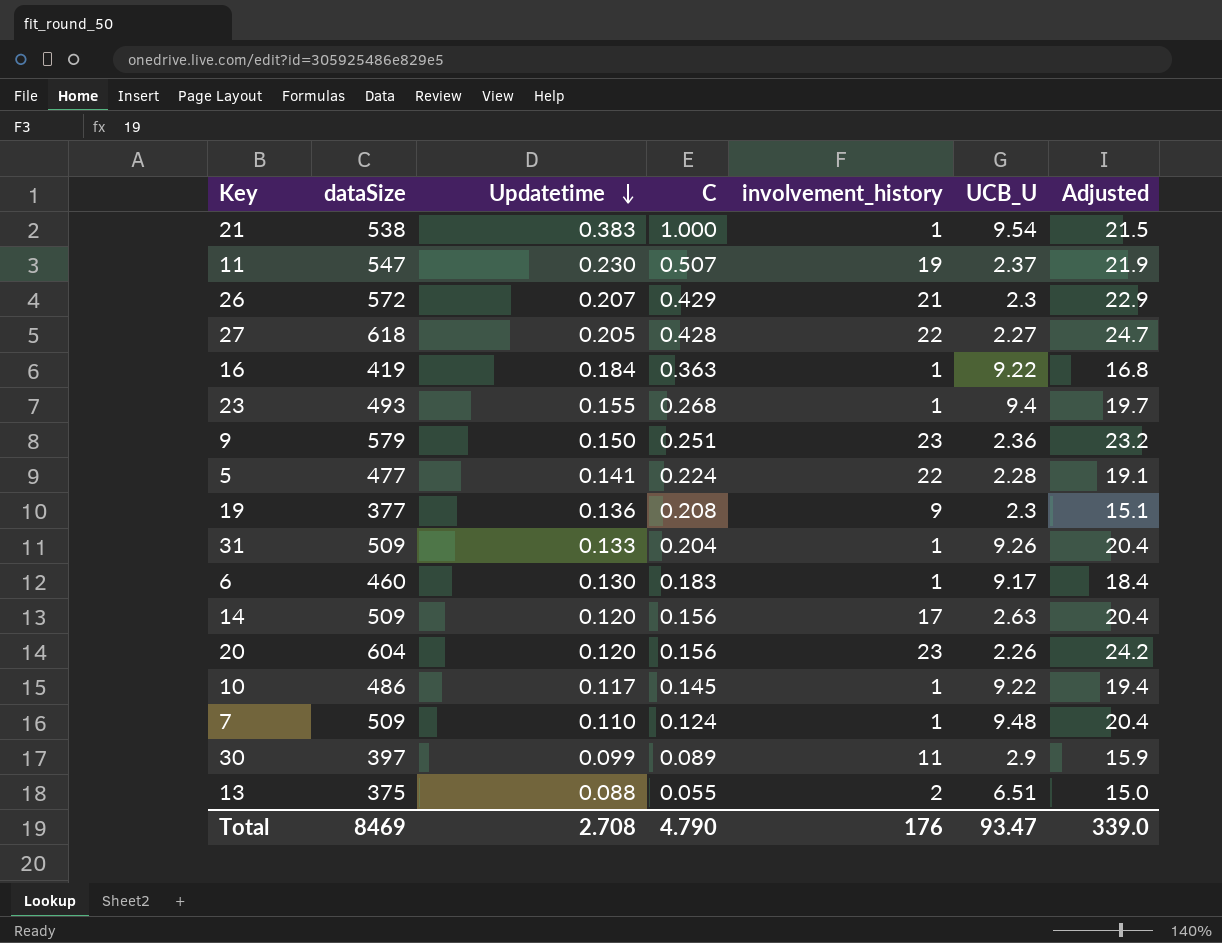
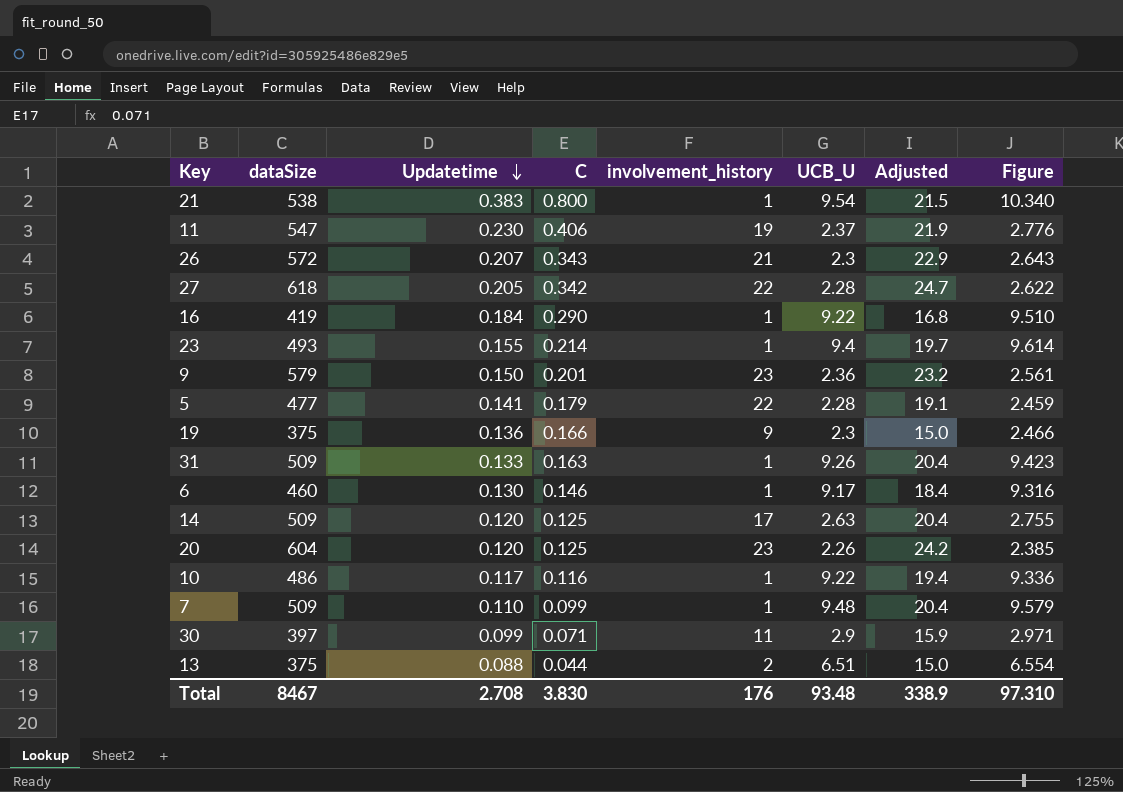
column Figure | formula: none -> [C] + [UCB_U]
21 | C: 1.000 -> 0.800
11 | C: 0.507 -> 0.406
26 | C: 0.429 -> 0.343
27 | C: 0.428 -> 0.342
27 | UCB_U: 2.27 -> 2.28
16 | C: 0.363 -> 0.290
23 | C: 0.268 -> 0.214
9 | C: 0.251 -> 0.201
5 | C: 0.224 -> 0.179
19 | dataSize: 377 -> 375
19 | C: 0.208 -> 0.166
19 | Adjusted: 15.1 -> 15.0
31 | C: 0.204 -> 0.163
6 | C: 0.183 -> 0.146
14 | C: 0.156 -> 0.125
20 | C: 0.156 -> 0.125
10 | C: 0.145 -> 0.116
7 | C: 0.124 -> 0.099
30 | C: 0.089 -> 0.071
13 | C: 0.055 -> 0.044
Total | dataSize: 8469 -> 8467
Total | C: 4.790 -> 3.830
Total | UCB_U: 93.47 -> 93.48
Total | Adjusted: 339.0 -> 338.9

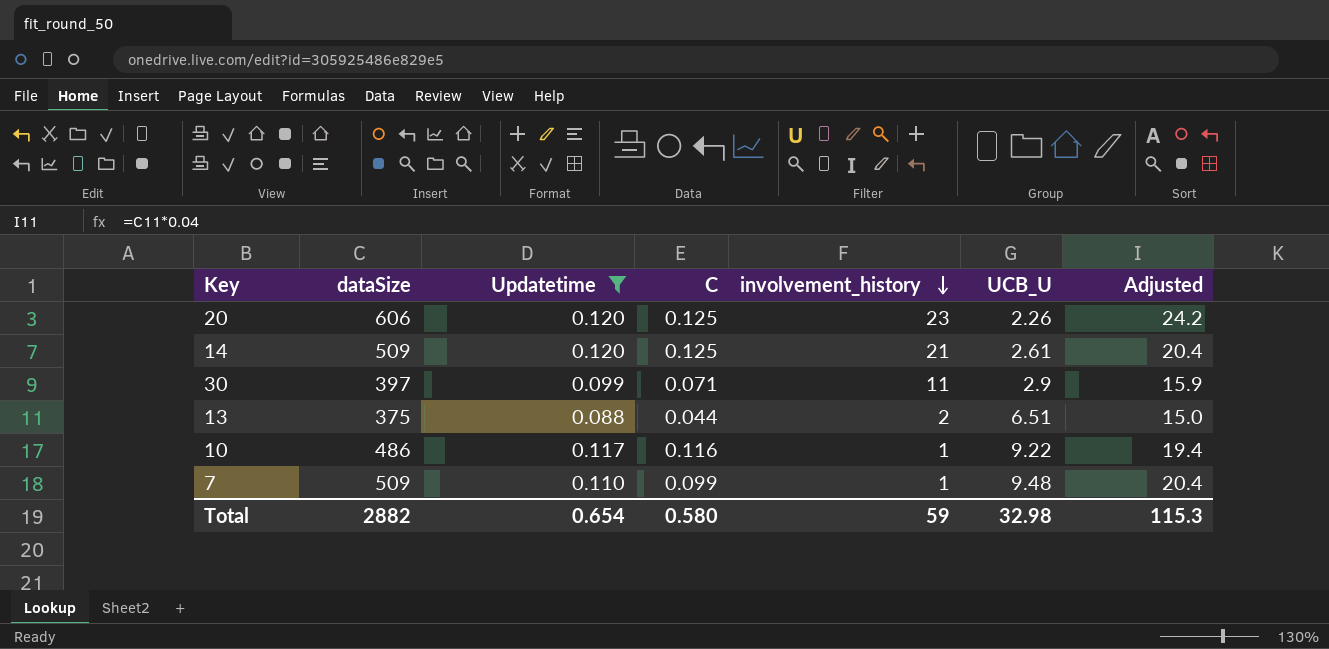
filter: none -> Updatetime <= 0.120
row order: Updatetime descending -> involvement_history descending
column Figure | formula: [C] + [UCB_U] -> none
20 | dataSize: 604 -> 606
14 | involvement_history: 17 -> 21
14 | UCB_U: 2.63 -> 2.61
Total | dataSize: 8467 -> 2882
Total | Updatetime: 2.708 -> 0.654
Total | C: 3.830 -> 0.580
Total | involvement_history: 176 -> 59
Total | UCB_U: 93.48 -> 32.98
Total | Adjusted: 338.9 -> 115.3

